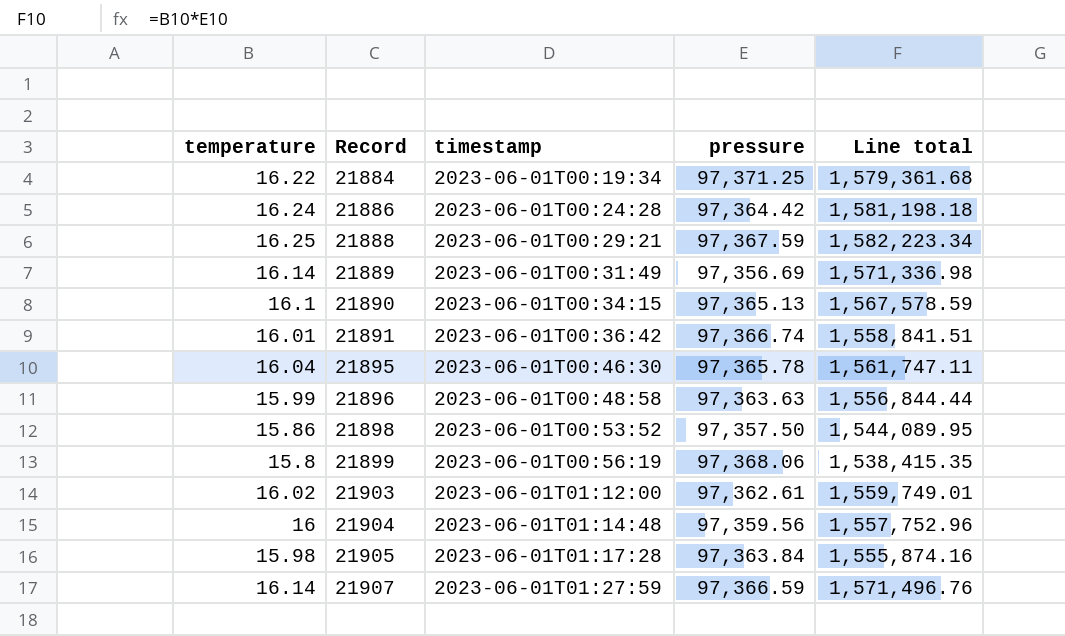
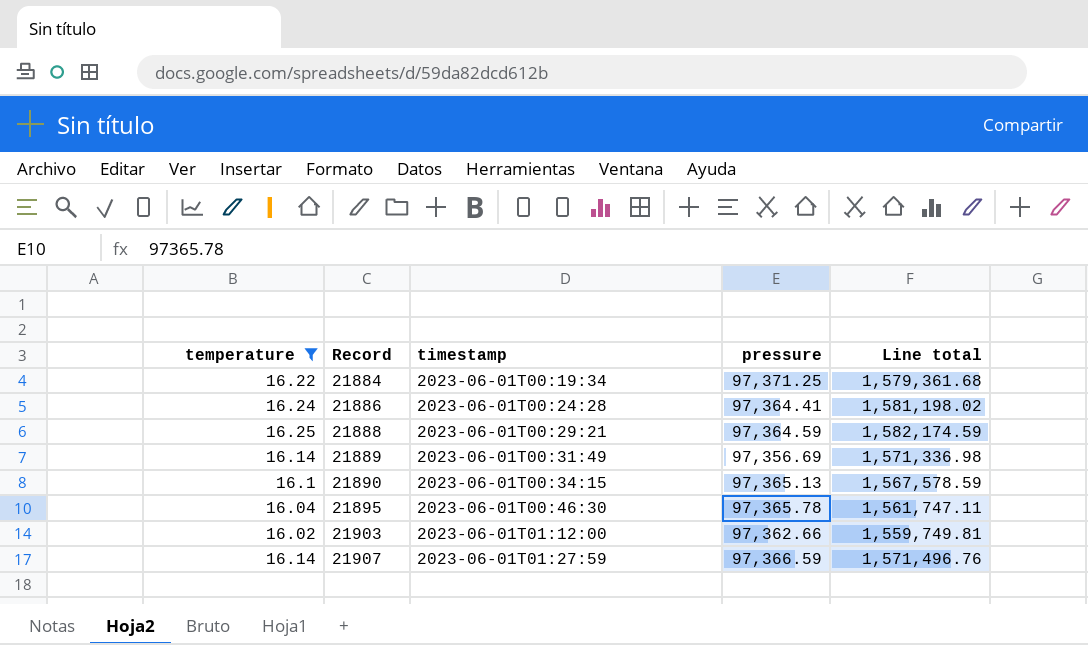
filter: none -> temperature >= 16.02
21886 | pressure: 97,364.42 -> 97,364.41
21886 | Line total: 1,581,198.18 -> 1,581,198.02
21888 | pressure: 97,367.59 -> 97,364.59
21888 | Line total: 1,582,223.34 -> 1,582,174.59
21903 | pressure: 97,362.61 -> 97,362.66
21903 | Line total: 1,559,749.01 -> 1,559,749.81

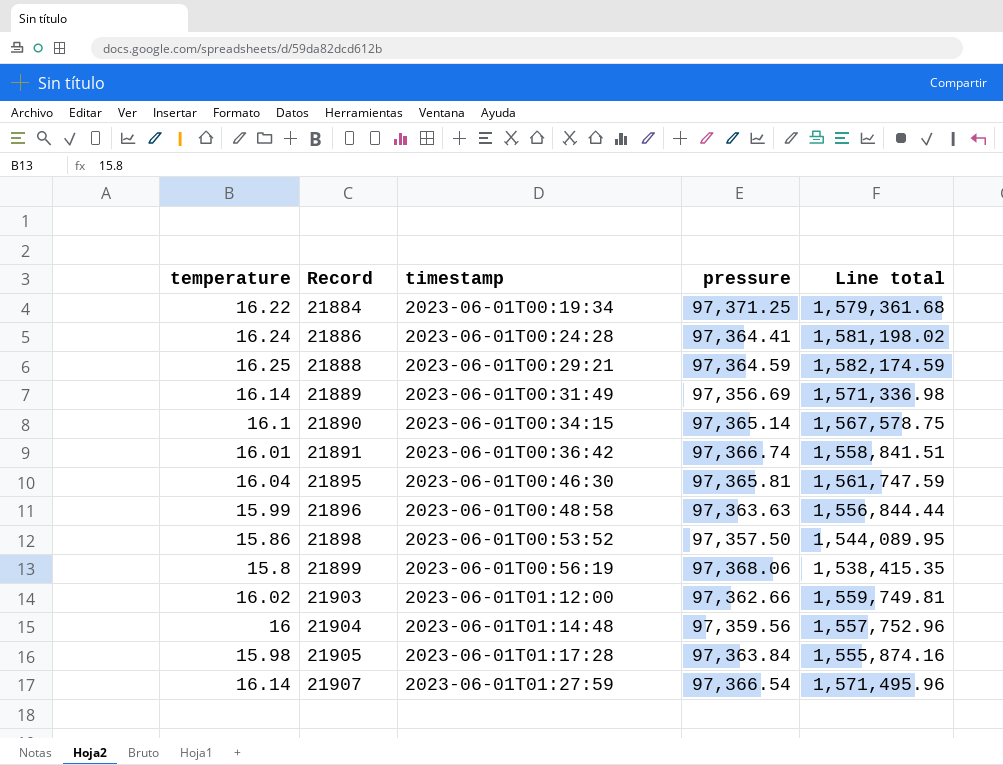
filter: temperature >= 16.02 -> none
21890 | pressure: 97,365.13 -> 97,365.14
21890 | Line total: 1,567,578.59 -> 1,567,578.75
21895 | pressure: 97,365.78 -> 97,365.81
21895 | Line total: 1,561,747.11 -> 1,561,747.59
21907 | pressure: 97,366.59 -> 97,366.54
21907 | Line total: 1,571,496.76 -> 1,571,495.96

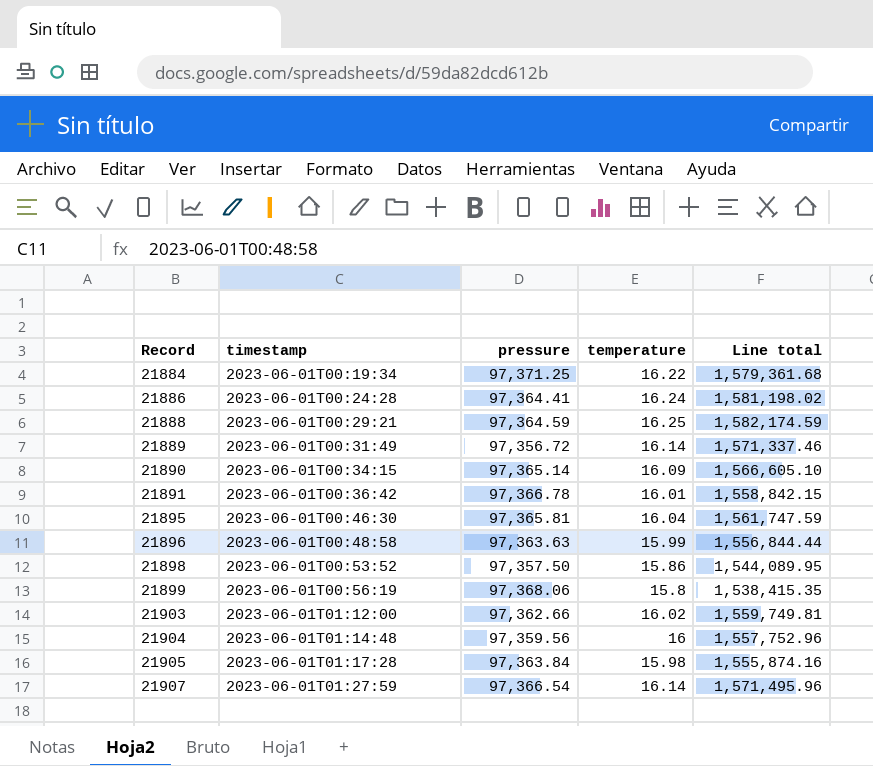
column temperature | position: 1 -> 4
21889 | pressure: 97,356.69 -> 97,356.72
21889 | Line total: 1,571,336.98 -> 1,571,337.46
21890 | temperature: 16.1 -> 16.09
21890 | Line total: 1,567,578.75 -> 1,566,605.10
21891 | pressure: 97,366.74 -> 97,366.78
21891 | Line total: 1,558,841.51 -> 1,558,842.15

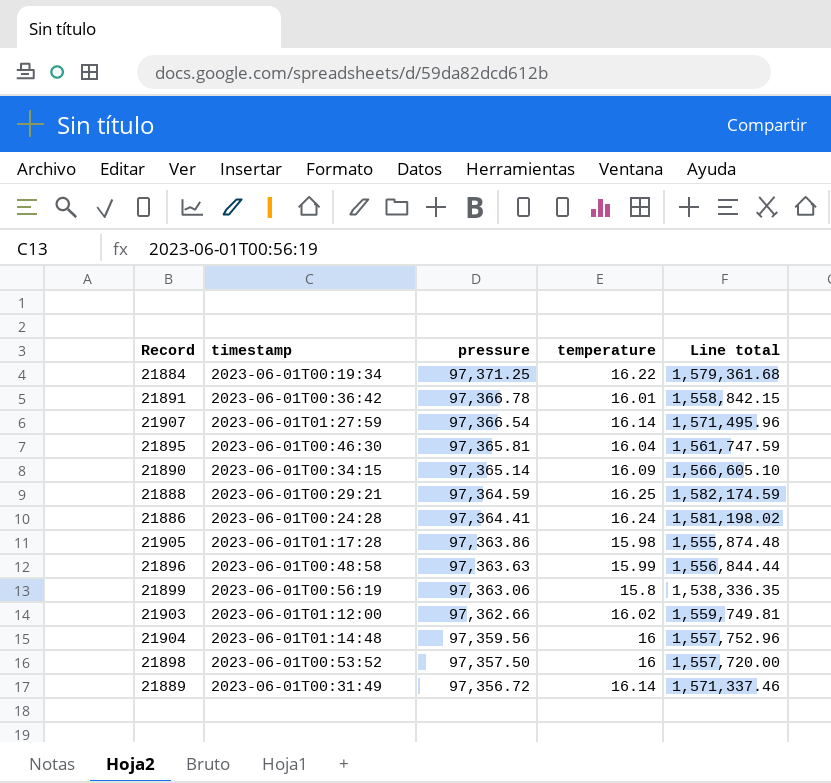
row order: Record ascending -> pressure descending
21905 | pressure: 97,363.84 -> 97,363.86
21905 | Line total: 1,555,874.16 -> 1,555,874.48
21899 | pressure: 97,368.06 -> 97,363.06
21899 | Line total: 1,538,415.35 -> 1,538,336.35
21898 | temperature: 15.86 -> 16
21898 | Line total: 1,544,089.95 -> 1,557,720.00

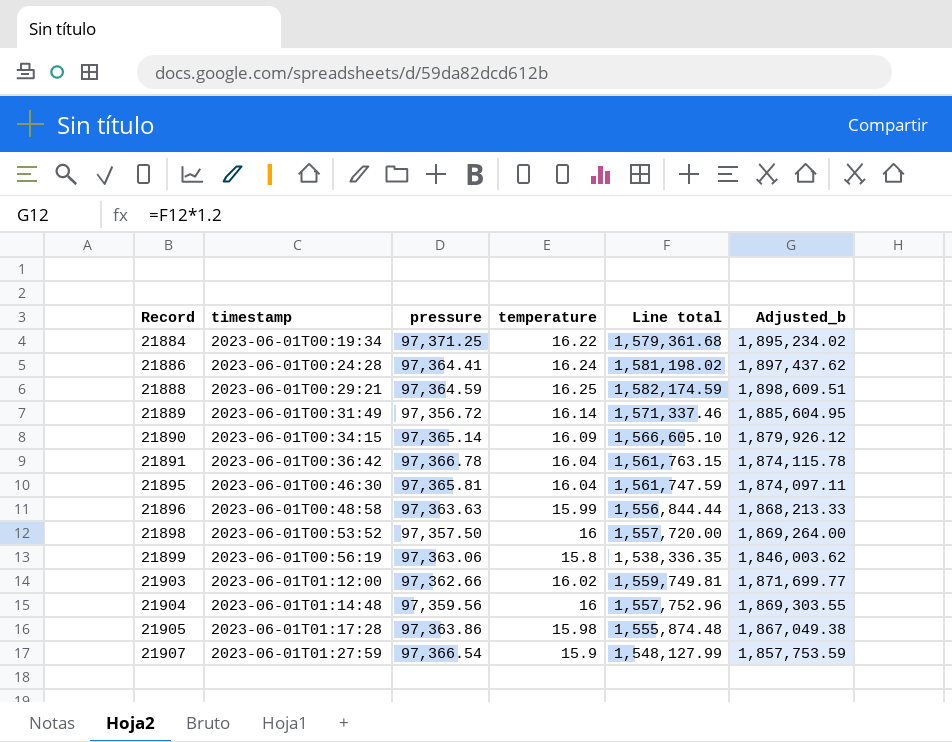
row order: pressure descending -> Record ascending
column Adjusted_b | formula: none -> [Line total] * 1.2
21891 | temperature: 16.01 -> 16.04
21891 | Line total: 1,558,842.15 -> 1,561,763.15
21907 | temperature: 16.14 -> 15.9
21907 | Line total: 1,571,495.96 -> 1,548,127.99

